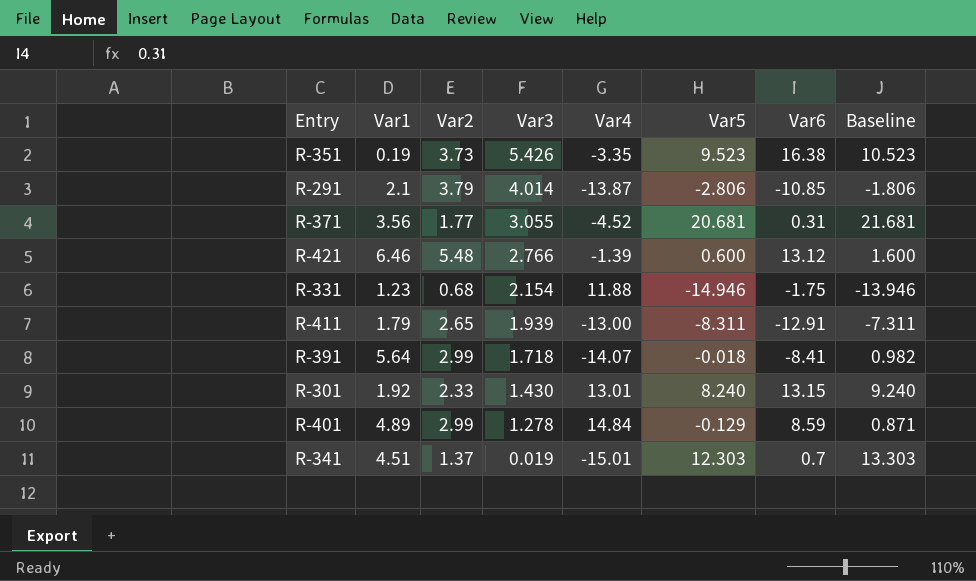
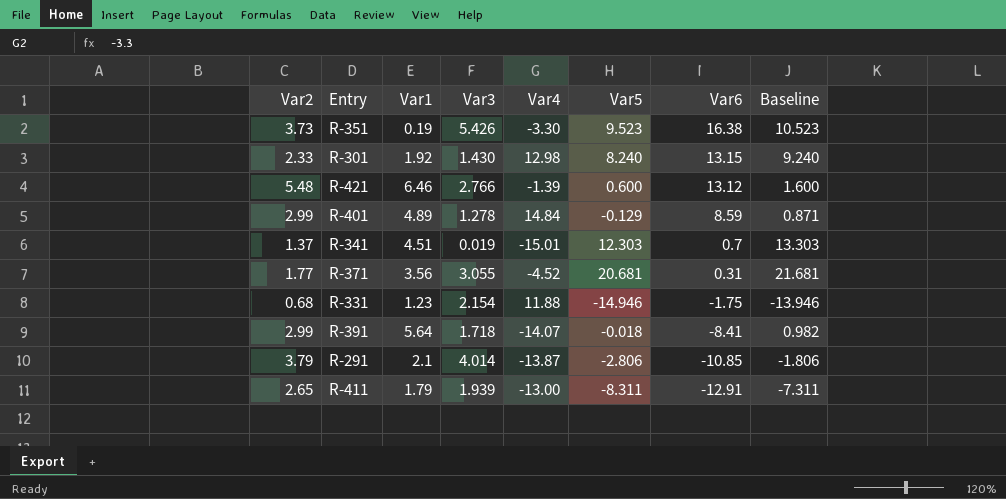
row order: Var3 descending -> Var6 descending
column Var2 | position: 3 -> 1
R-351 | Var4: -3.35 -> -3.30
R-301 | Var4: 13.01 -> 12.98

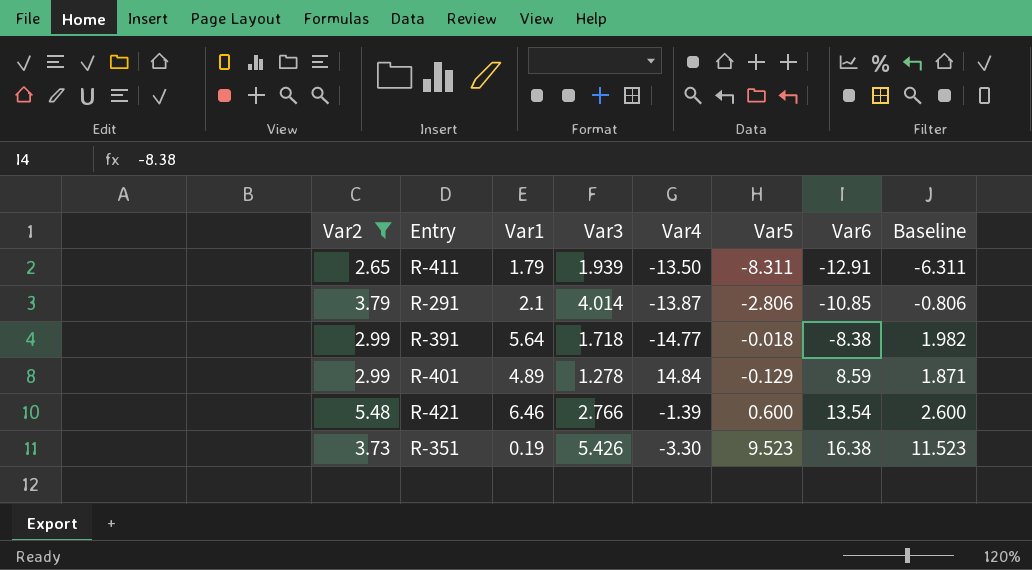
filter: none -> Var2 >= 2.65
row order: Var6 descending -> Var6 ascending
column Baseline | formula: [Var5] + 1 -> [Var5] + 2
R-411 | Var4: -13.00 -> -13.50
R-391 | Var4: -14.07 -> -14.77
R-391 | Var6: -8.41 -> -8.38
R-421 | Var6: 13.12 -> 13.54

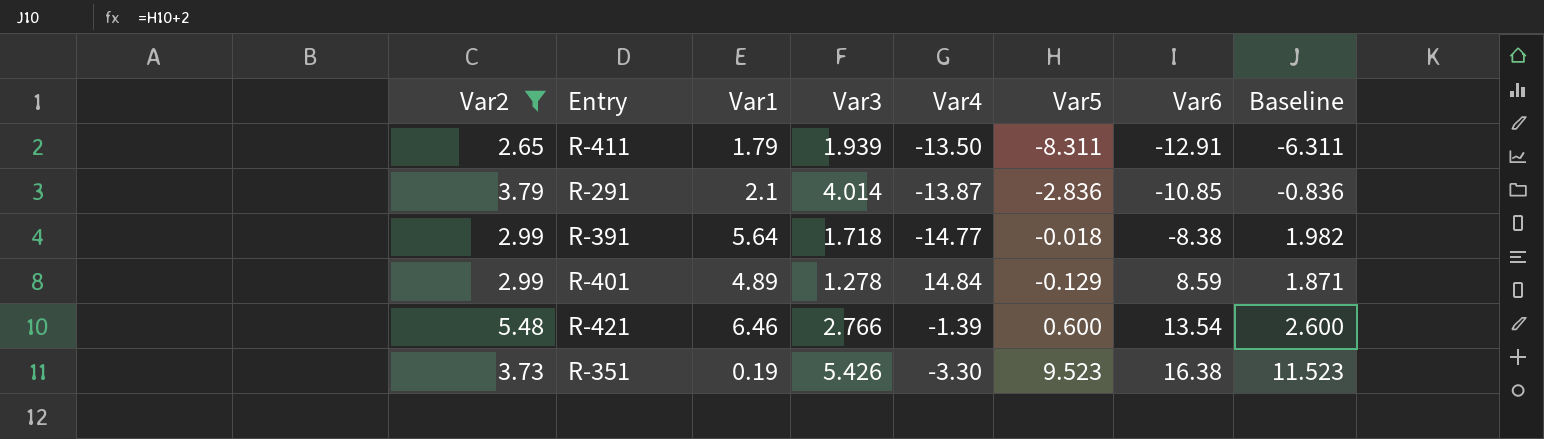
R-291 | Var5: -2.806 -> -2.836
R-291 | Baseline: -0.806 -> -0.836

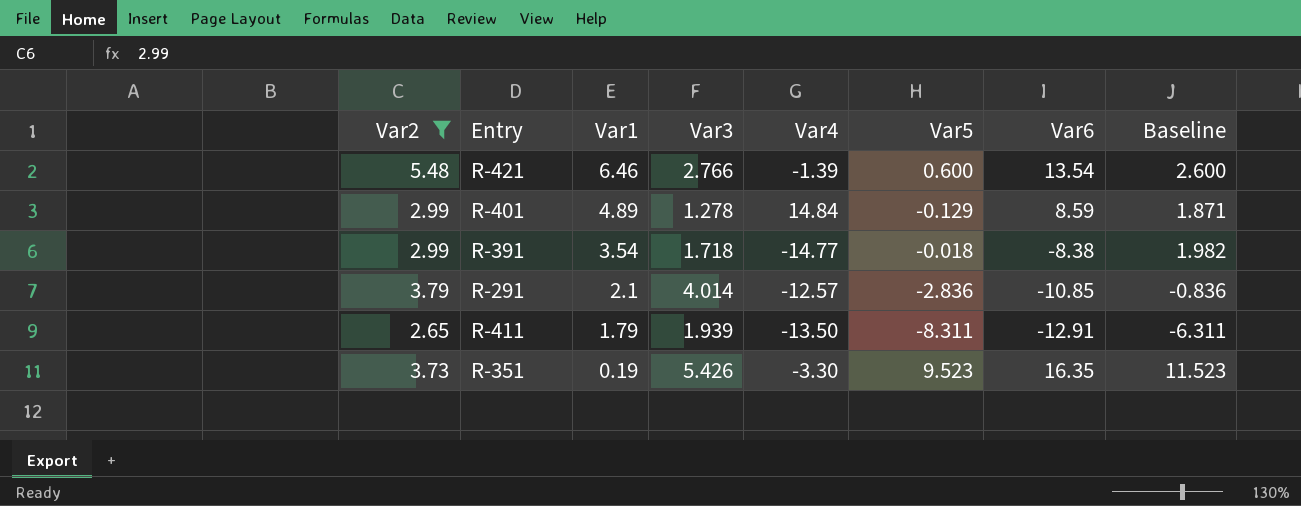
row order: Var6 ascending -> Var1 descending
R-391 | Var1: 5.64 -> 3.54
R-291 | Var4: -13.87 -> -12.57
R-351 | Var6: 16.38 -> 16.35

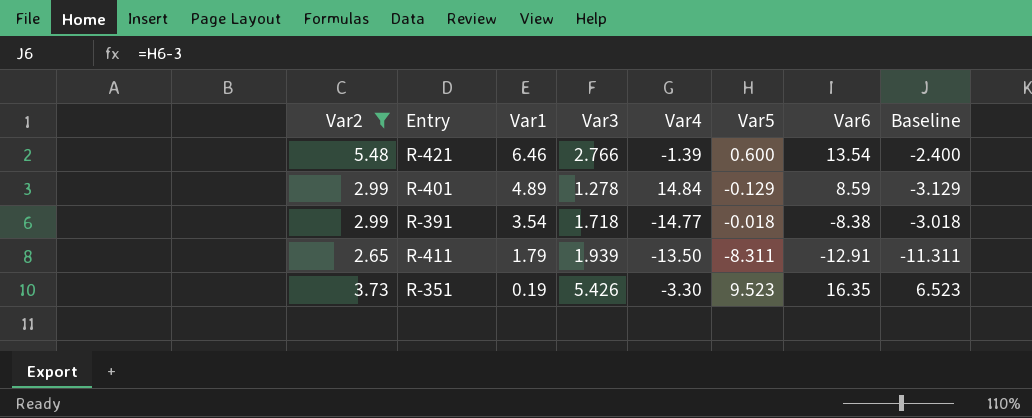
column Baseline | formula: [Var5] + 2 -> [Var5] - 3
row R-291: 3.79 | 2.1 | 4.014 | -12.57 | -2.836 | -10.85 | -0.836 -> none

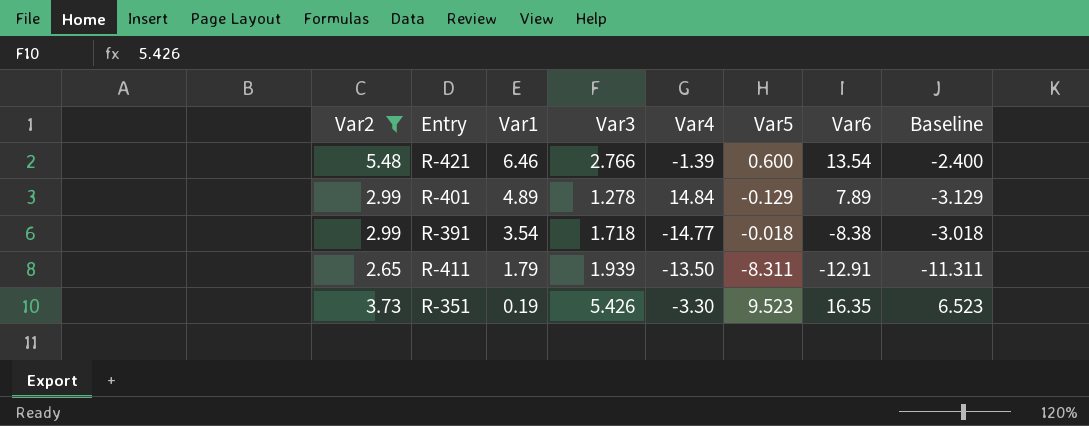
R-401 | Var6: 8.59 -> 7.89

